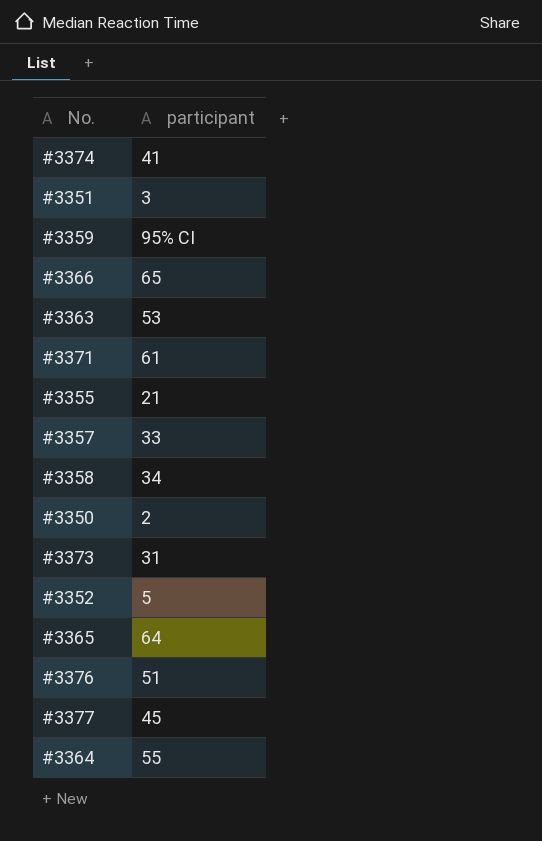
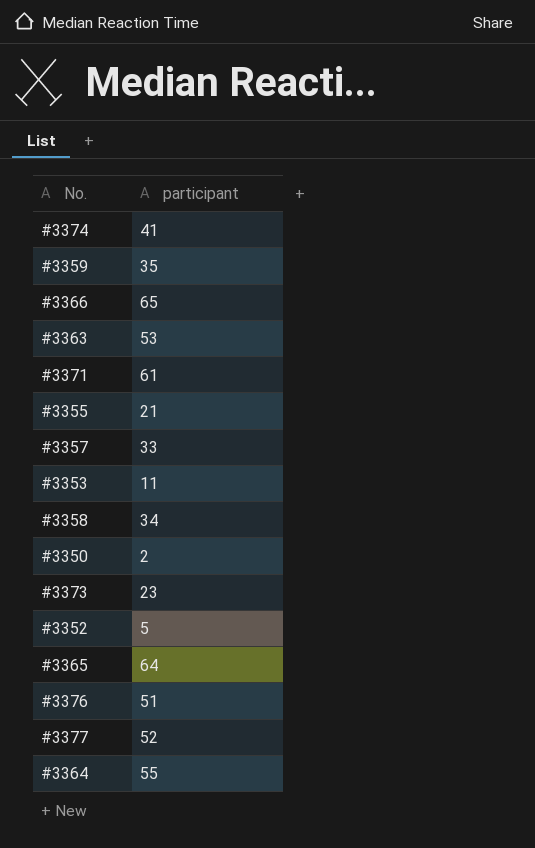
row #3351: 3 -> none
#3359 | participant: 95% CI -> 35
row #3353: none -> 11
#3373 | participant: 31 -> 23
#3377 | participant: 45 -> 52

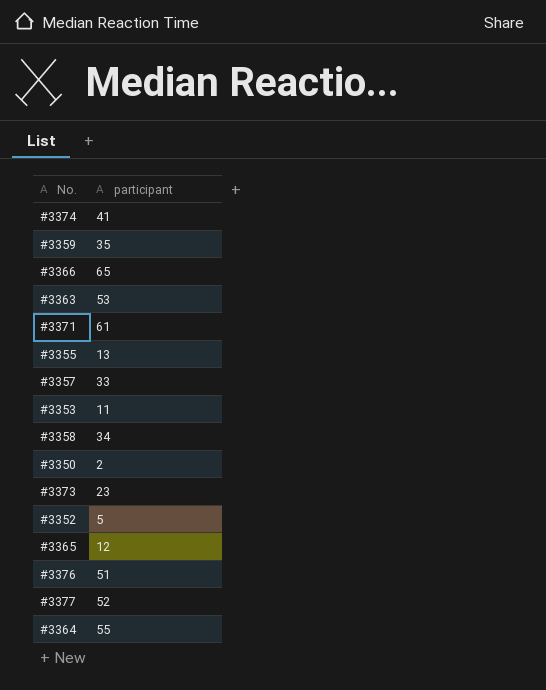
#3355 | participant: 21 -> 13
#3365 | participant: 64 -> 12

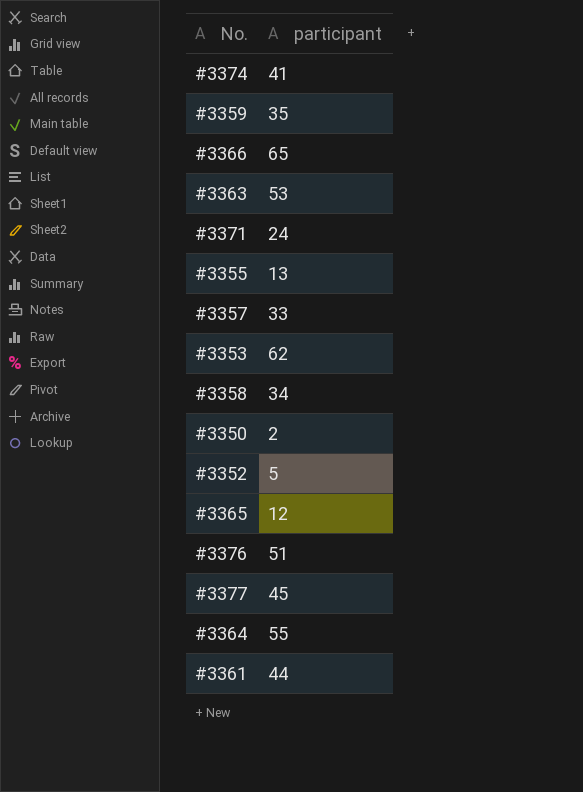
row #3373: 23 -> none
#3371 | participant: 61 -> 24
#3353 | participant: 11 -> 62
#3377 | participant: 52 -> 45
row #3361: none -> 44

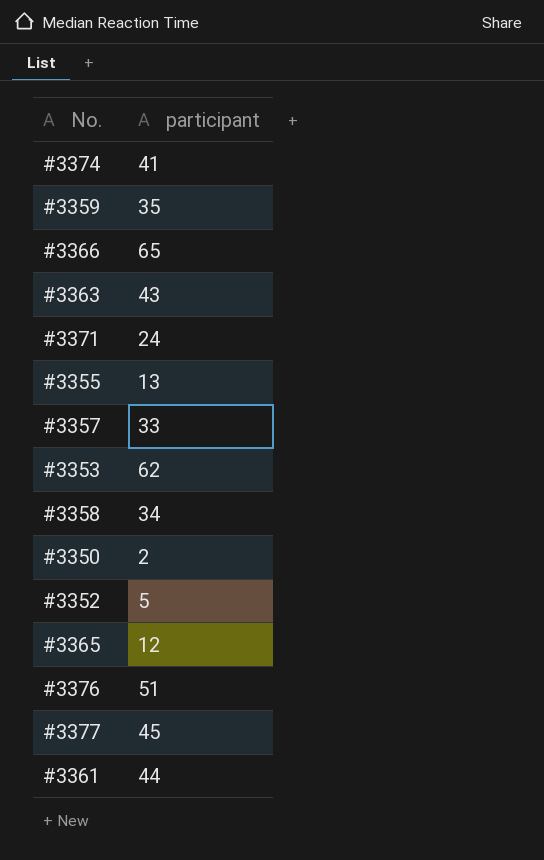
row #3364: 55 -> none
#3363 | participant: 53 -> 43

